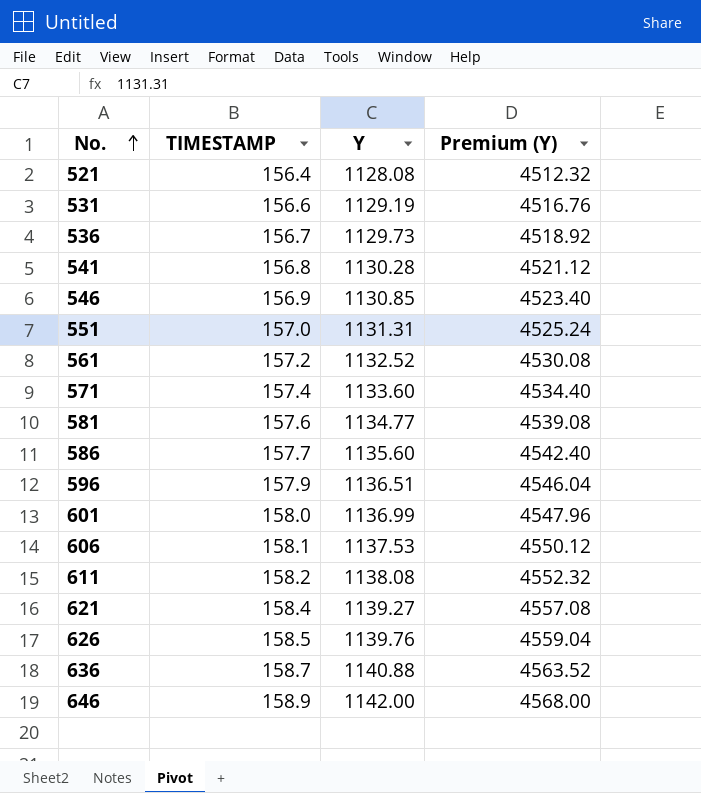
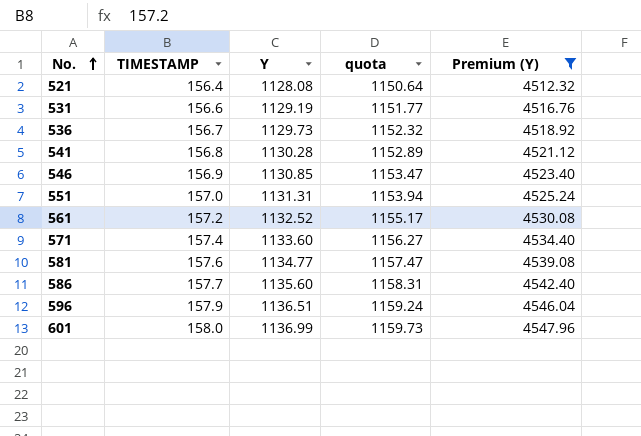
filter: none -> Premium (Y) <= 4547.96
column quota | formula: none -> [Y] * 1.02

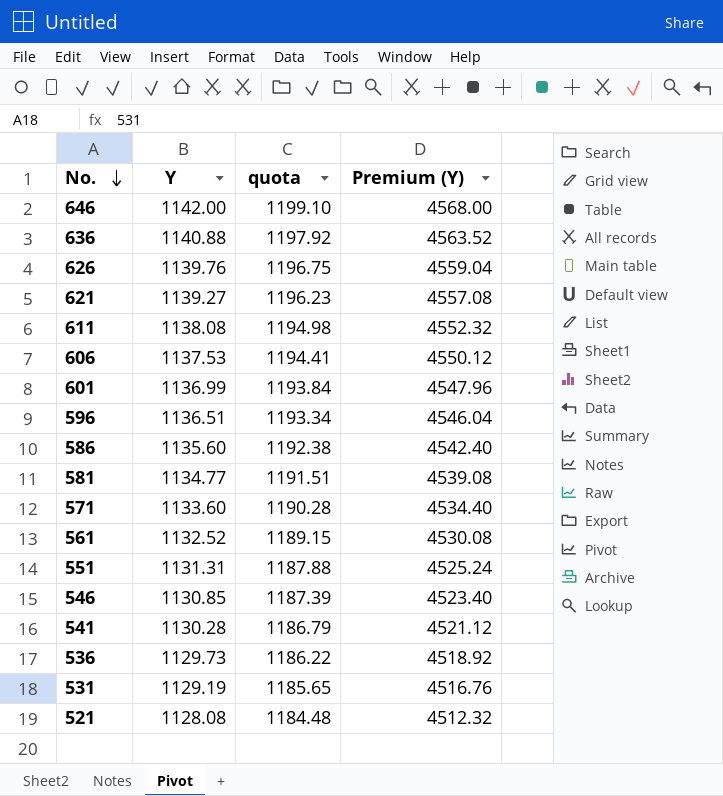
filter: Premium (Y) <= 4547.96 -> none
row order: No. ascending -> No. descending
column TIMESTAMP | position: 2 -> none
column quota | formula: [Y] * 1.02 -> [Y] * 1.05

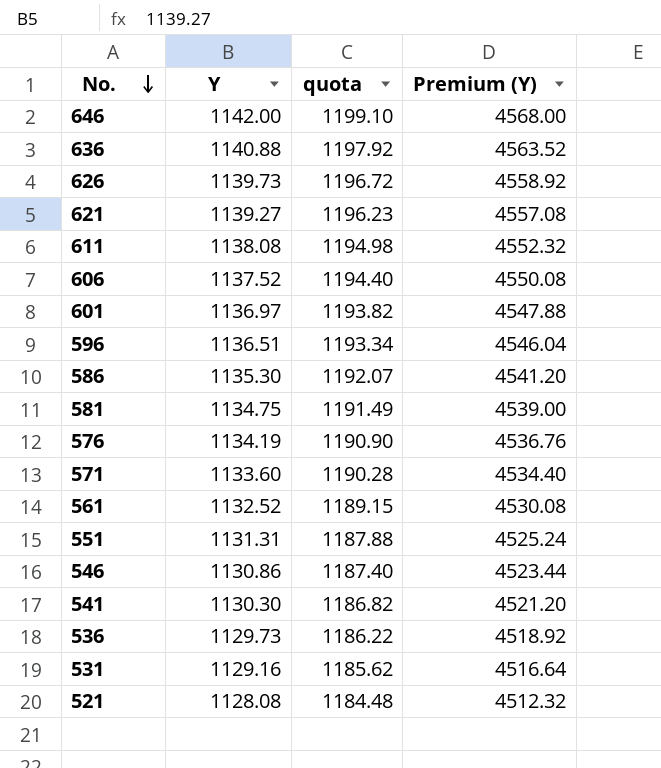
626 | Y: 1139.76 -> 1139.73
626 | quota: 1196.75 -> 1196.72
626 | Premium (Y): 4559.04 -> 4558.92
606 | Y: 1137.53 -> 1137.52
606 | quota: 1194.41 -> 1194.40
606 | Premium (Y): 4550.12 -> 4550.08
601 | Y: 1136.99 -> 1136.97
601 | quota: 1193.84 -> 1193.82
601 | Premium (Y): 4547.96 -> 4547.88
586 | Y: 1135.60 -> 1135.30
586 | quota: 1192.38 -> 1192.07
586 | Premium (Y): 4542.40 -> 4541.20
581 | Y: 1134.77 -> 1134.75
581 | quota: 1191.51 -> 1191.49
581 | Premium (Y): 4539.08 -> 4539.00
row 576: none -> 1134.19 | 1190.90 | 4536.76
546 | Y: 1130.85 -> 1130.86
546 | quota: 1187.39 -> 1187.40
546 | Premium (Y): 4523.40 -> 4523.44
541 | Y: 1130.28 -> 1130.30
541 | quota: 1186.79 -> 1186.82
541 | Premium (Y): 4521.12 -> 4521.20
531 | Y: 1129.19 -> 1129.16
531 | quota: 1185.65 -> 1185.62
531 | Premium (Y): 4516.76 -> 4516.64

